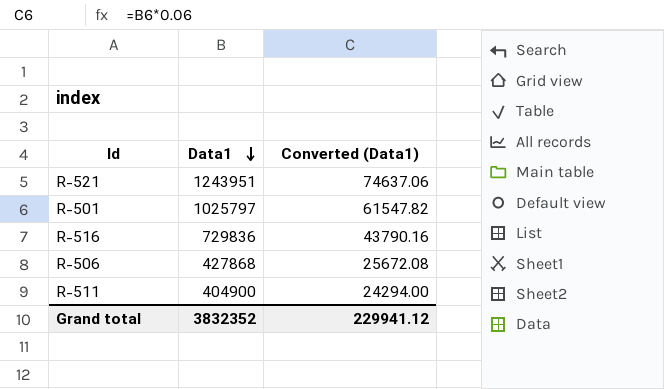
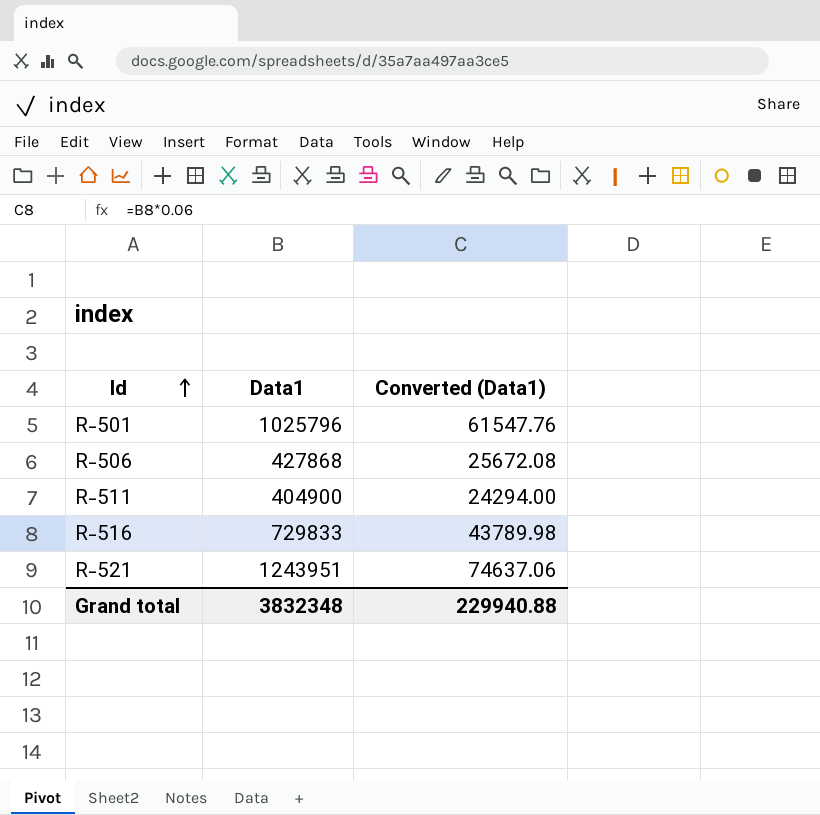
row order: Data1 descending -> Id ascending
R-501 | Data1: 1025797 -> 1025796
R-501 | Converted (Data1): 61547.82 -> 61547.76
R-516 | Data1: 729836 -> 729833
R-516 | Converted (Data1): 43790.16 -> 43789.98
Grand total | Data1: 3832352 -> 3832348
Grand total | Converted (Data1): 229941.12 -> 229940.88

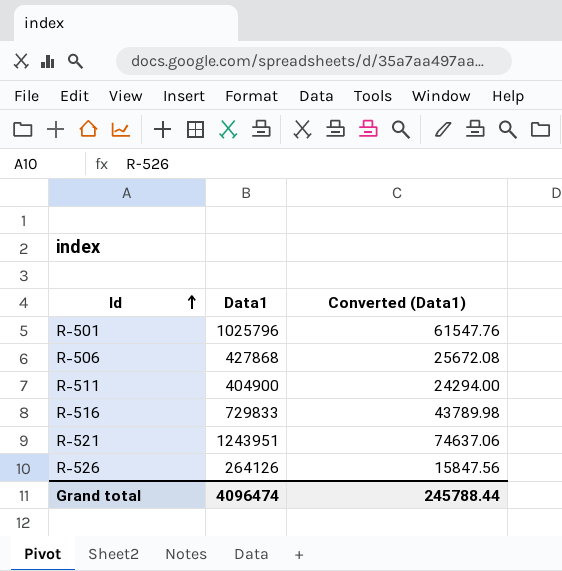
row R-526: none -> 264126 | 15847.56
Grand total | Data1: 3832348 -> 4096474
Grand total | Converted (Data1): 229940.88 -> 245788.44

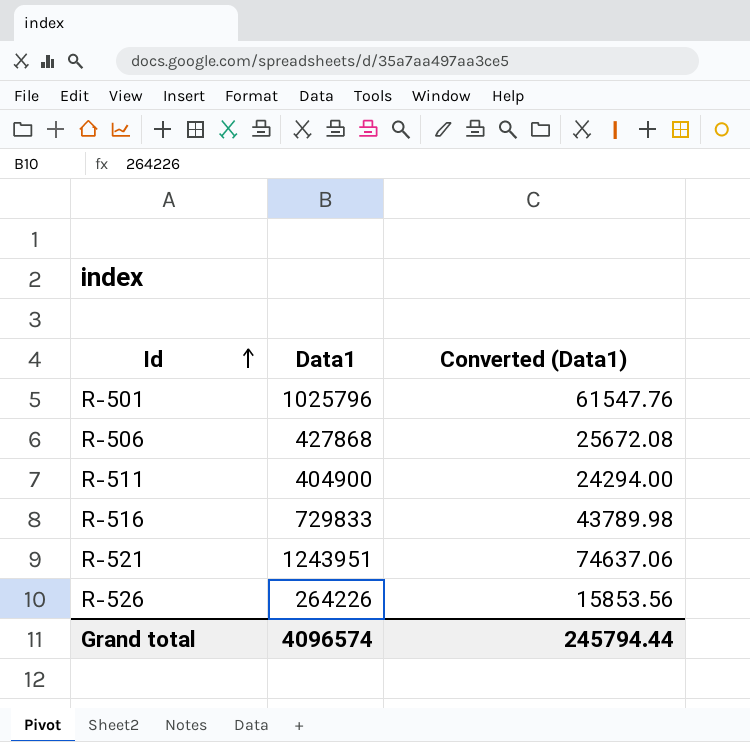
R-526 | Data1: 264126 -> 264226
R-526 | Converted (Data1): 15847.56 -> 15853.56
Grand total | Data1: 4096474 -> 4096574
Grand total | Converted (Data1): 245788.44 -> 245794.44

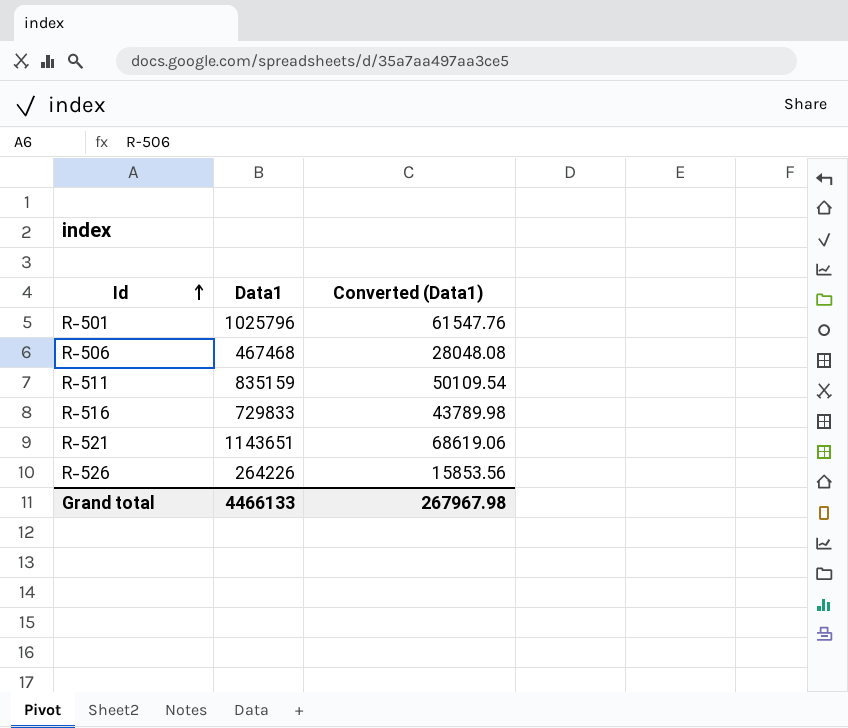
R-506 | Data1: 427868 -> 467468
R-506 | Converted (Data1): 25672.08 -> 28048.08
R-511 | Data1: 404900 -> 835159
R-511 | Converted (Data1): 24294.00 -> 50109.54
R-521 | Data1: 1243951 -> 1143651
R-521 | Converted (Data1): 74637.06 -> 68619.06
Grand total | Data1: 4096574 -> 4466133
Grand total | Converted (Data1): 245794.44 -> 267967.98

